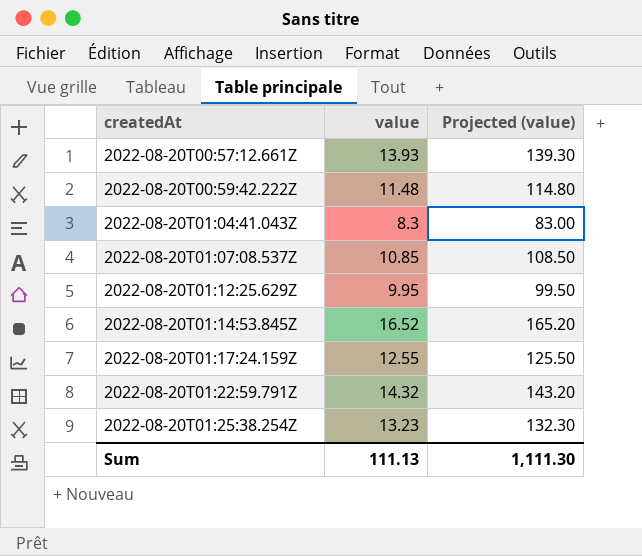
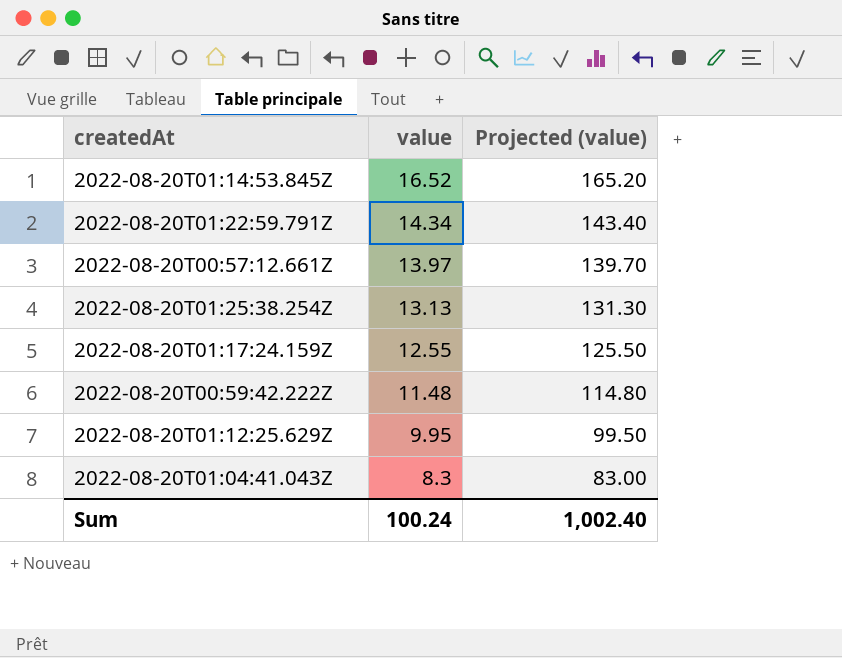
row order: createdAt ascending -> value descending
row 2022-08-20T01:07:08.537Z: 10.85 | 108.50 -> none
2022-08-20T01:22:59.791Z | value: 14.32 -> 14.34
2022-08-20T01:22:59.791Z | Projected (value): 143.20 -> 143.40
2022-08-20T00:57:12.661Z | value: 13.93 -> 13.97
2022-08-20T00:57:12.661Z | Projected (value): 139.30 -> 139.70
2022-08-20T01:25:38.254Z | value: 13.23 -> 13.13
2022-08-20T01:25:38.254Z | Projected (value): 132.30 -> 131.30
Sum | value: 111.13 -> 100.24
Sum | Projected (value): 1,111.30 -> 1,002.40

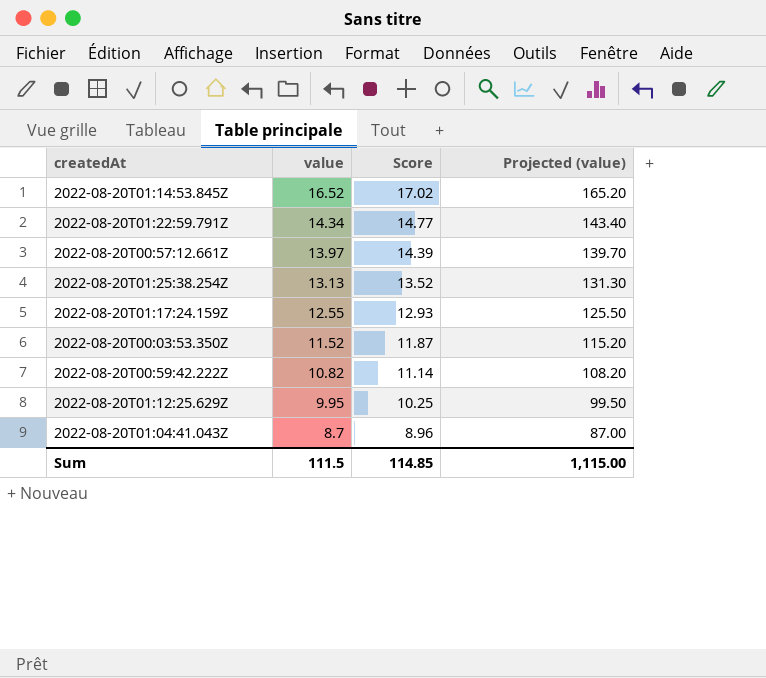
column Score | formula: none -> [value] * 1.03
row 2022-08-20T00:03:53.350Z: none -> 11.52 | 11.87 | 115.20
2022-08-20T00:59:42.222Z | value: 11.48 -> 10.82
2022-08-20T00:59:42.222Z | Projected (value): 114.80 -> 108.20
2022-08-20T01:04:41.043Z | value: 8.3 -> 8.7
2022-08-20T01:04:41.043Z | Projected (value): 83.00 -> 87.00
Sum | value: 100.24 -> 111.5
Sum | Projected (value): 1,002.40 -> 1,115.00

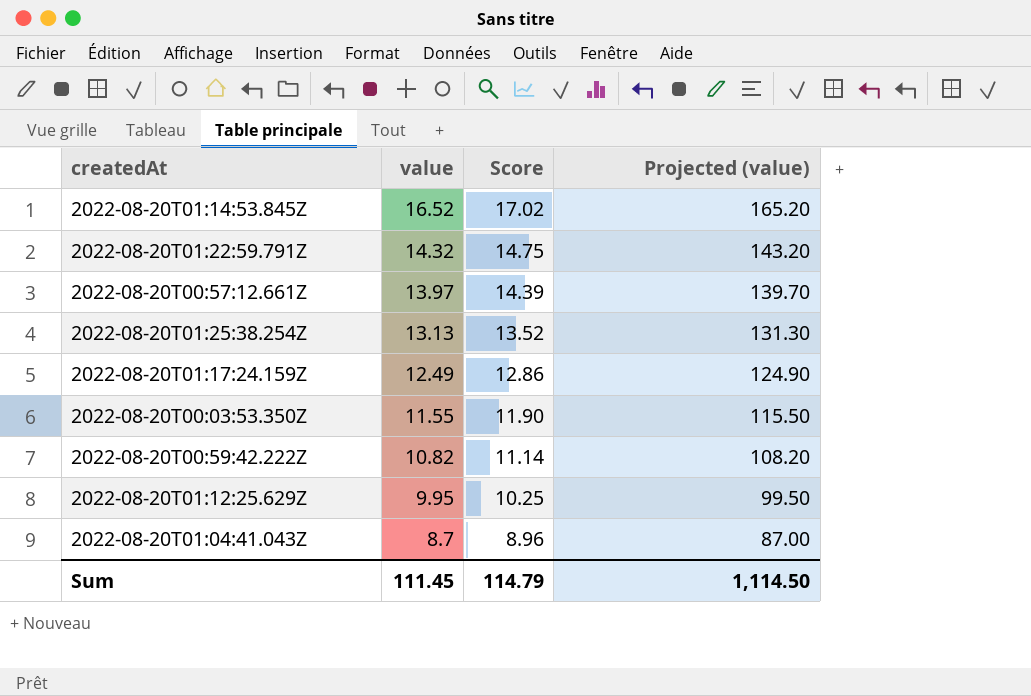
2022-08-20T01:22:59.791Z | value: 14.34 -> 14.32
2022-08-20T01:22:59.791Z | Score: 14.77 -> 14.75
2022-08-20T01:22:59.791Z | Projected (value): 143.40 -> 143.20
2022-08-20T01:17:24.159Z | value: 12.55 -> 12.49
2022-08-20T01:17:24.159Z | Score: 12.93 -> 12.86
2022-08-20T01:17:24.159Z | Projected (value): 125.50 -> 124.90
2022-08-20T00:03:53.350Z | value: 11.52 -> 11.55
2022-08-20T00:03:53.350Z | Score: 11.87 -> 11.90
2022-08-20T00:03:53.350Z | Projected (value): 115.20 -> 115.50
Sum | value: 111.5 -> 111.45
Sum | Score: 114.85 -> 114.79
Sum | Projected (value): 1,115.00 -> 1,114.50

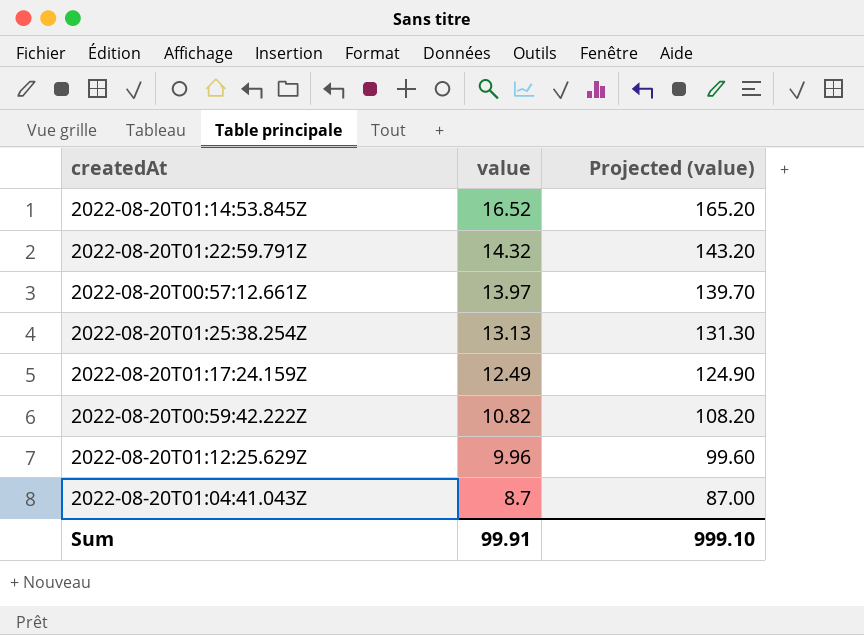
column Score | formula: [value] * 1.03 -> none
row 2022-08-20T00:03:53.350Z: 11.55 | 11.90 | 115.50 -> none
2022-08-20T01:12:25.629Z | value: 9.95 -> 9.96
2022-08-20T01:12:25.629Z | Projected (value): 99.50 -> 99.60
Sum | value: 111.45 -> 99.91
Sum | Projected (value): 1,114.50 -> 999.10

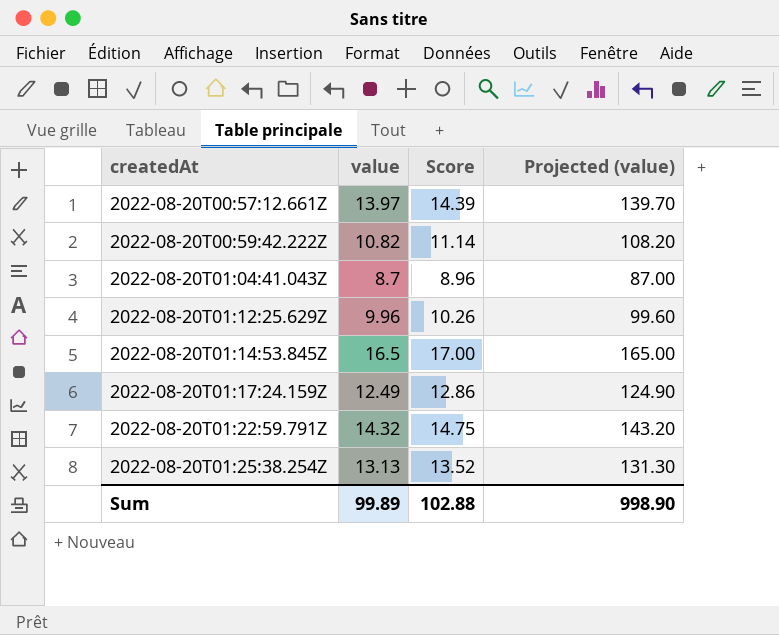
row order: value descending -> createdAt ascending
column Score | formula: none -> [value] * 1.03
2022-08-20T01:14:53.845Z | value: 16.52 -> 16.5
2022-08-20T01:14:53.845Z | Projected (value): 165.20 -> 165.00
Sum | value: 99.91 -> 99.89
Sum | Projected (value): 999.10 -> 998.90

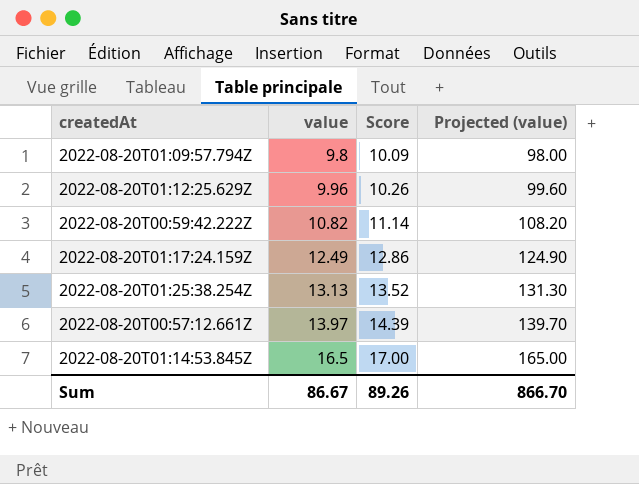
row order: createdAt ascending -> value ascending
row 2022-08-20T01:04:41.043Z: 8.7 | 8.96 | 87.00 -> none
row 2022-08-20T01:22:59.791Z: 14.32 | 14.75 | 143.20 -> none
row 2022-08-20T01:09:57.794Z: none -> 9.8 | 10.09 | 98.00
Sum | value: 99.89 -> 86.67
Sum | Score: 102.88 -> 89.26
Sum | Projected (value): 998.90 -> 866.70

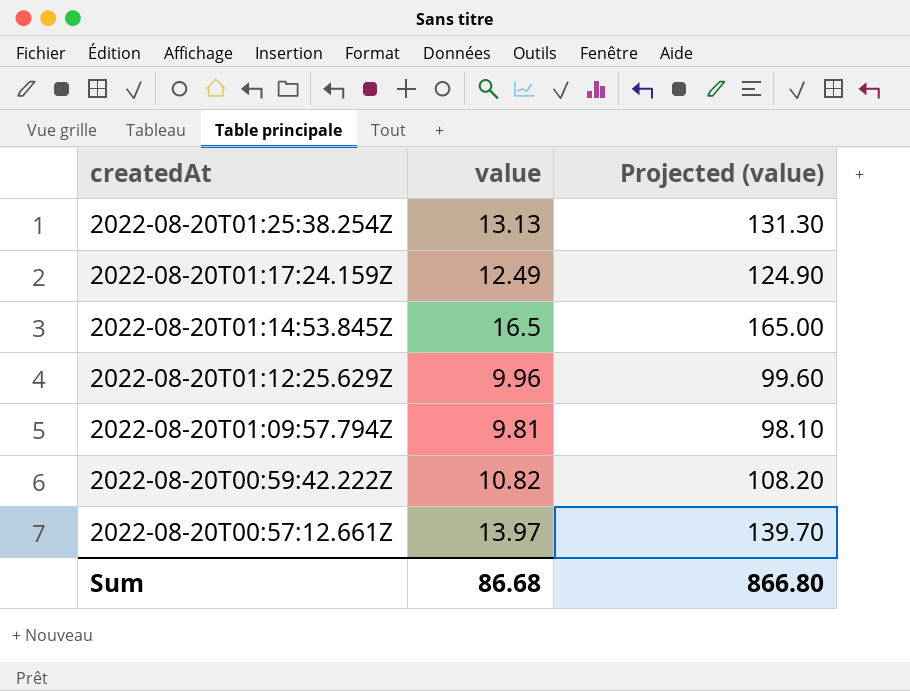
row order: value ascending -> createdAt descending
column Score | formula: [value] * 1.03 -> none
2022-08-20T01:09:57.794Z | value: 9.8 -> 9.81
2022-08-20T01:09:57.794Z | Projected (value): 98.00 -> 98.10
Sum | value: 86.67 -> 86.68
Sum | Projected (value): 866.70 -> 866.80

